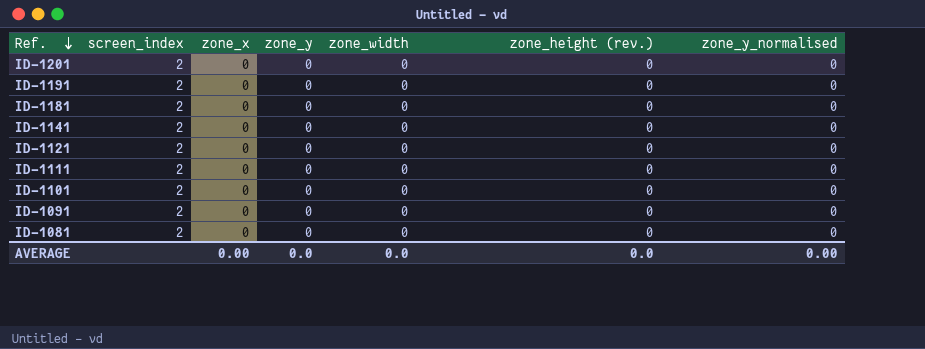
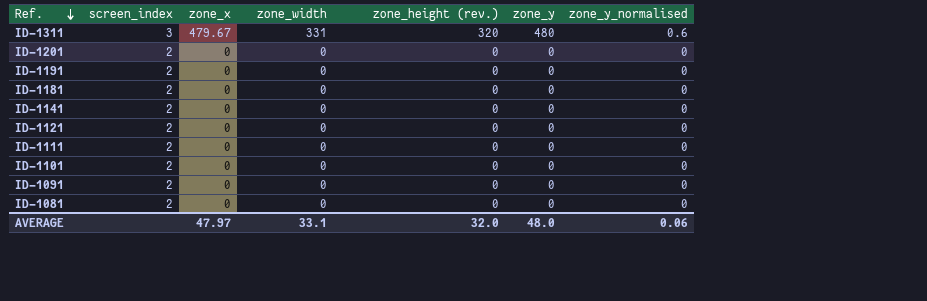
column zone_y | position: 4 -> 6
row ID-1311: none -> 3 | 479.67 | 331 | 320 | 480 | 0.6
AVERAGE | zone_x: 0.00 -> 47.97
AVERAGE | zone_width: 0.0 -> 33.1
AVERAGE | zone_height (rev.): 0.0 -> 32.0
AVERAGE | zone_y: 0.0 -> 48.0
AVERAGE | zone_y_normalised: 0.00 -> 0.06

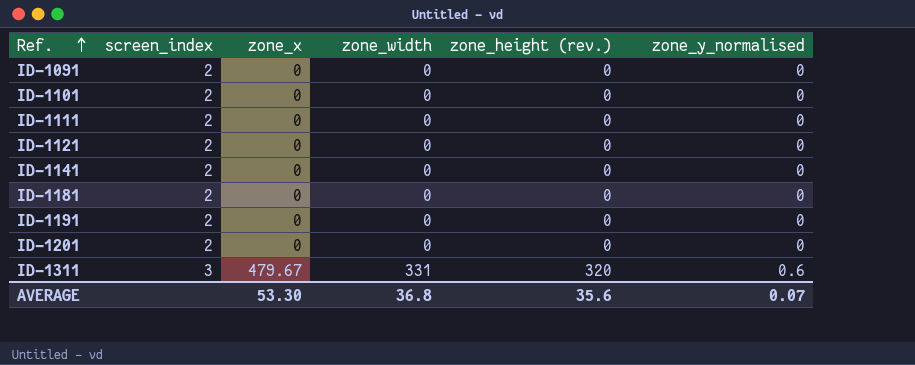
row order: Ref. descending -> Ref. ascending
column zone_y | position: 6 -> none
row ID-1081: 2 | 0 | 0 | 0 | 0 | 0 -> none
AVERAGE | zone_x: 47.97 -> 53.30
AVERAGE | zone_width: 33.1 -> 36.8
AVERAGE | zone_height (rev.): 32.0 -> 35.6
AVERAGE | zone_y_normalised: 0.06 -> 0.07

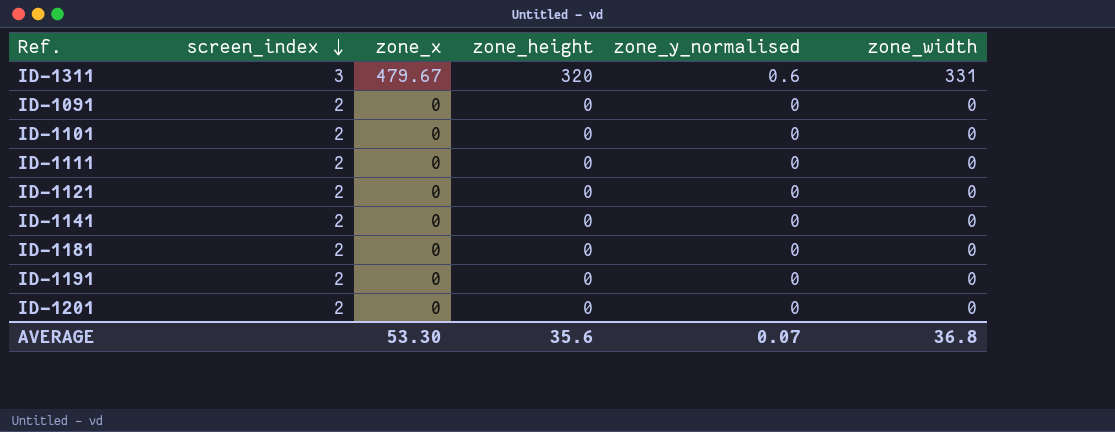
row order: Ref. ascending -> screen_index descending
column name: zone_height (rev.) -> zone_height
column zone_width | position: 4 -> 6

